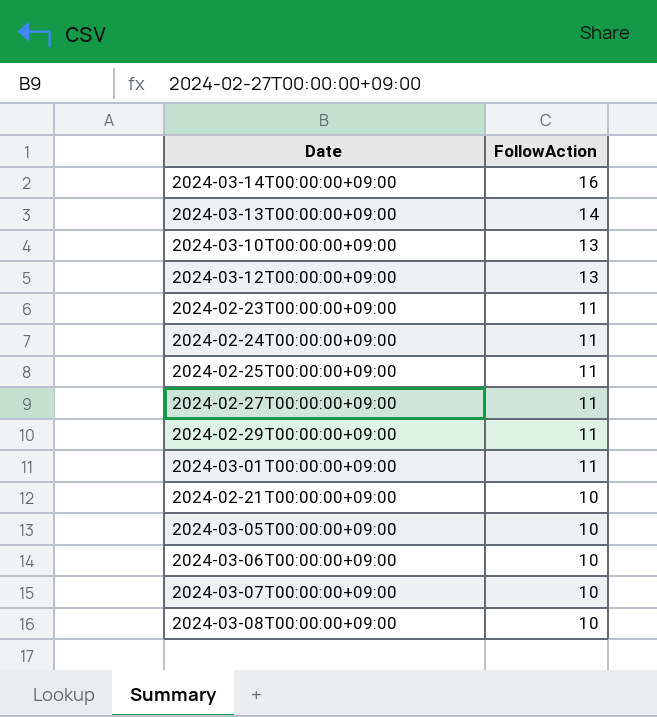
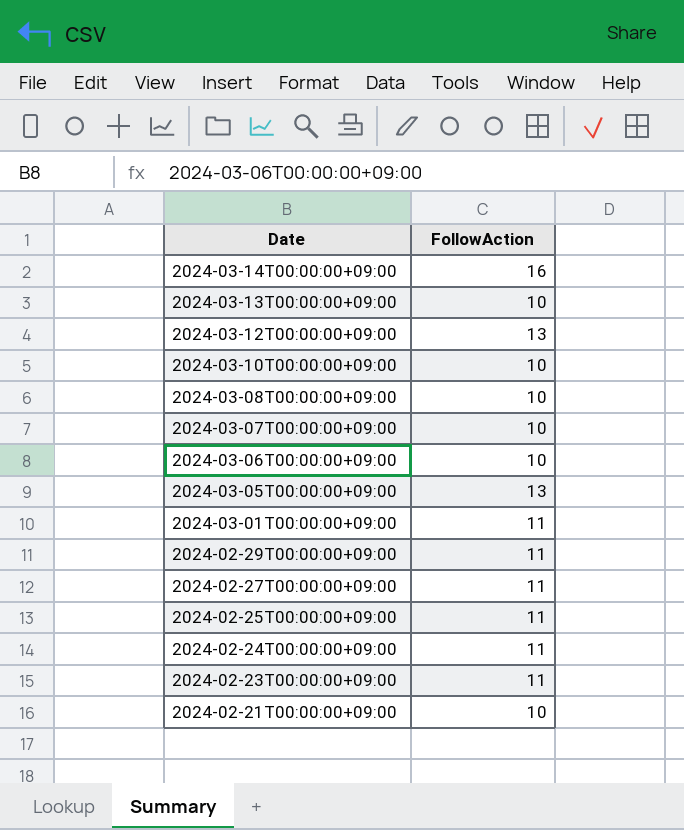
row order: FollowAction descending -> Date descending
2024-03-13T00:00:00+09:00 | FollowAction: 14 -> 10
2024-03-10T00:00:00+09:00 | FollowAction: 13 -> 10
2024-03-05T00:00:00+09:00 | FollowAction: 10 -> 13

